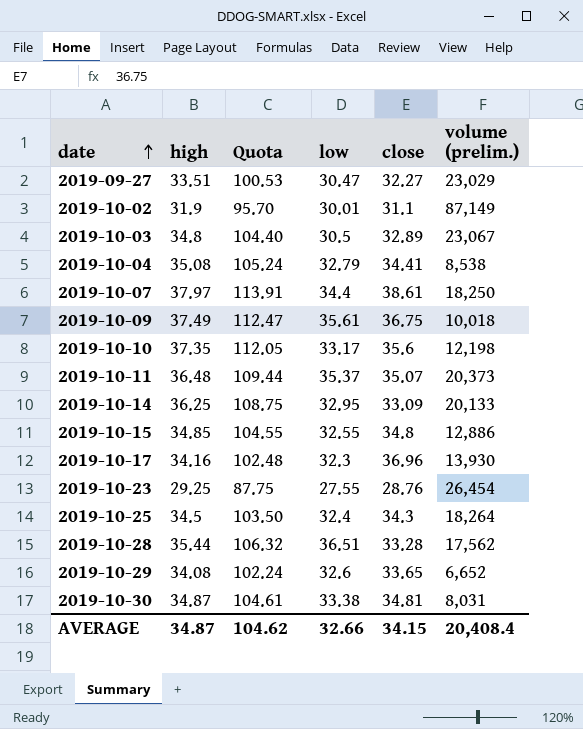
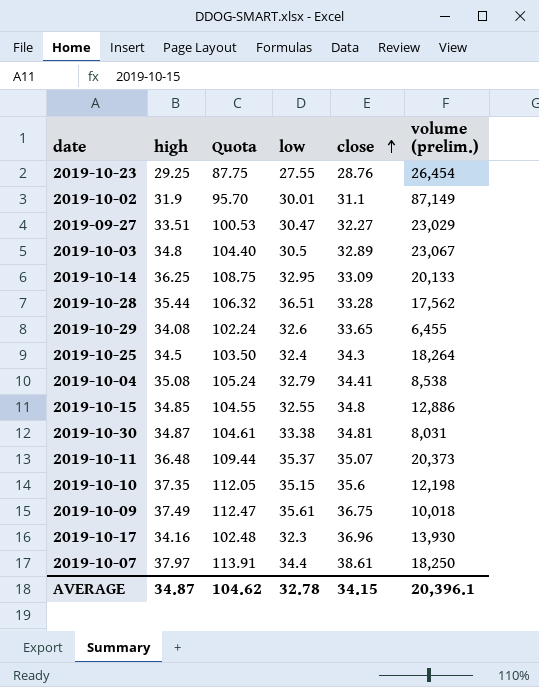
row order: date ascending -> close ascending
2019-10-29 | volume (prelim.): 6,652 -> 6,455
2019-10-10 | low: 33.17 -> 35.15
AVERAGE | low: 32.66 -> 32.78
AVERAGE | volume (prelim.): 20,408.4 -> 20,396.1

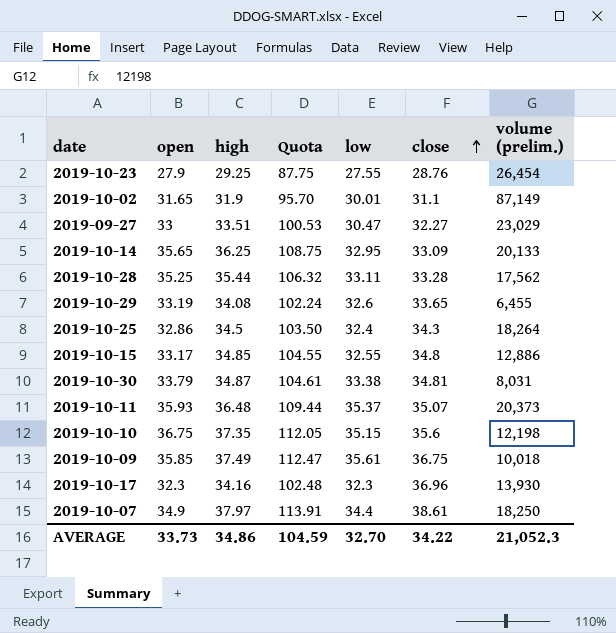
column open | position: none -> 2
row 2019-10-03: 34.8 | 104.40 | 30.5 | 32.89 | 23,067 -> none
row 2019-10-04: 35.08 | 105.24 | 32.79 | 34.41 | 8,538 -> none
2019-10-28 | low: 36.51 -> 33.11
AVERAGE | high: 34.87 -> 34.86
AVERAGE | Quota: 104.62 -> 104.59
AVERAGE | low: 32.78 -> 32.70
AVERAGE | close: 34.15 -> 34.22
AVERAGE | volume (prelim.): 20,396.1 -> 21,052.3

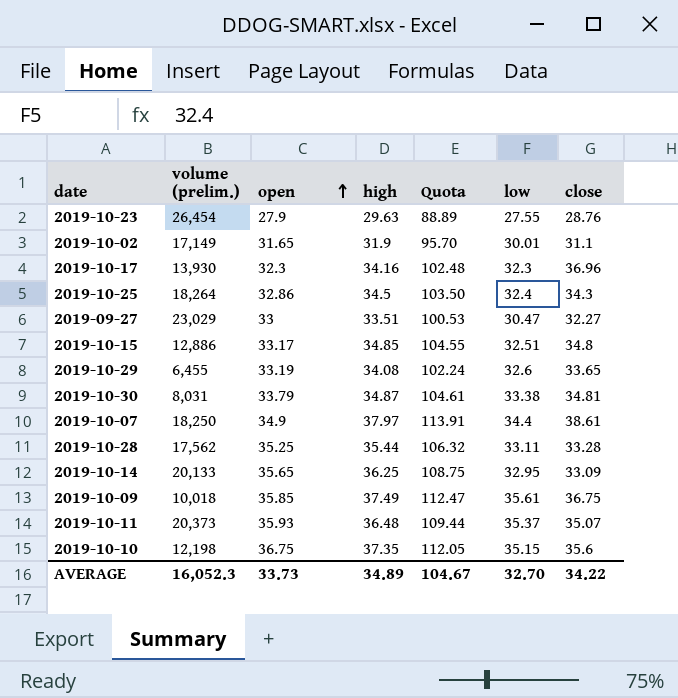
row order: close ascending -> open ascending
column volume (prelim.) | position: 7 -> 2
2019-10-23 | high: 29.25 -> 29.63
2019-10-23 | Quota: 87.75 -> 88.89
2019-10-02 | volume (prelim.): 87,149 -> 17,149
2019-10-15 | low: 32.55 -> 32.51
AVERAGE | volume (prelim.): 21,052.3 -> 16,052.3
AVERAGE | high: 34.86 -> 34.89
AVERAGE | Quota: 104.59 -> 104.67

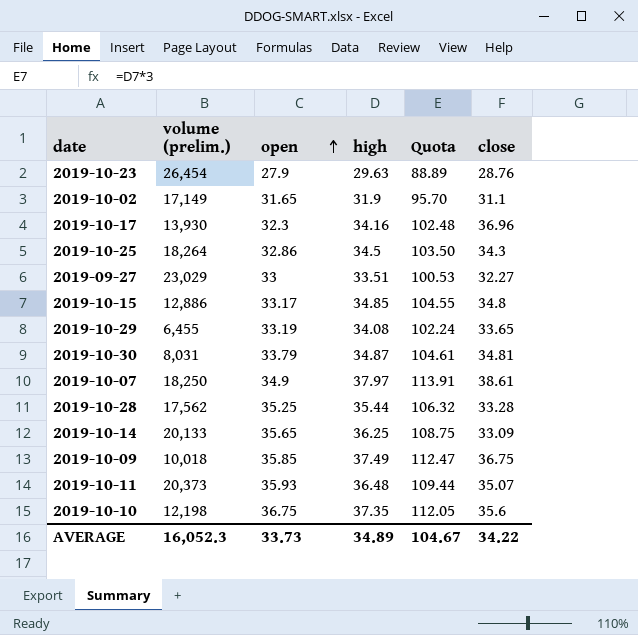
column low | position: 6 -> none

